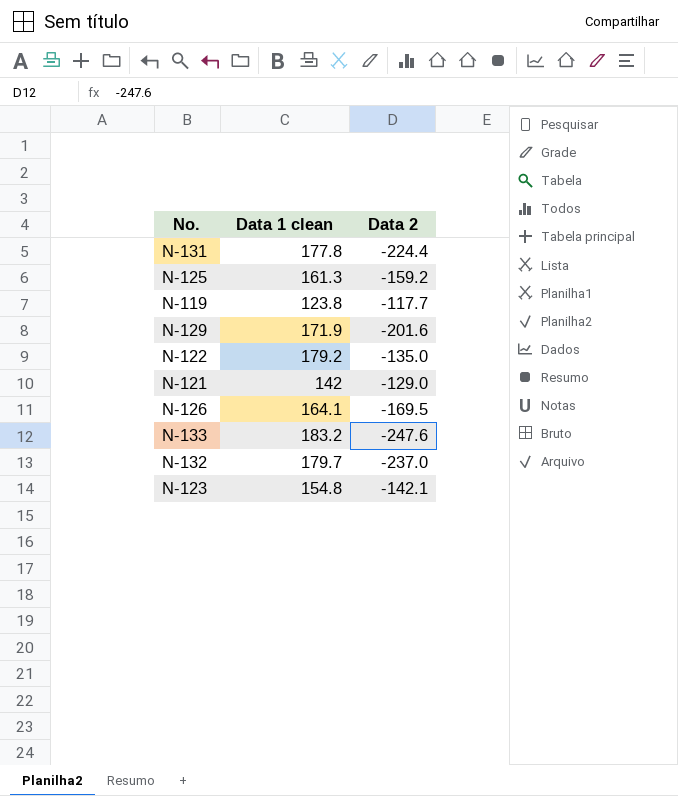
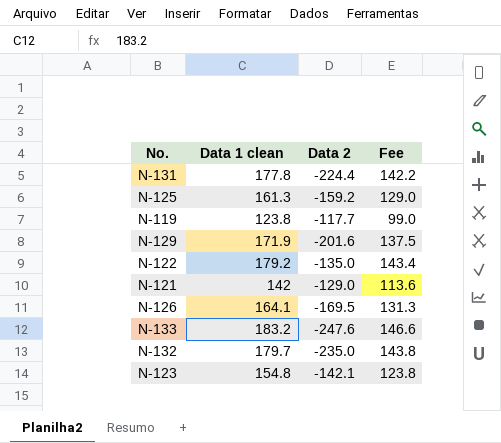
column Fee | formula: none -> [Data 1 clean] * 0.8
N-132 | Data 2: -237.0 -> -235.0

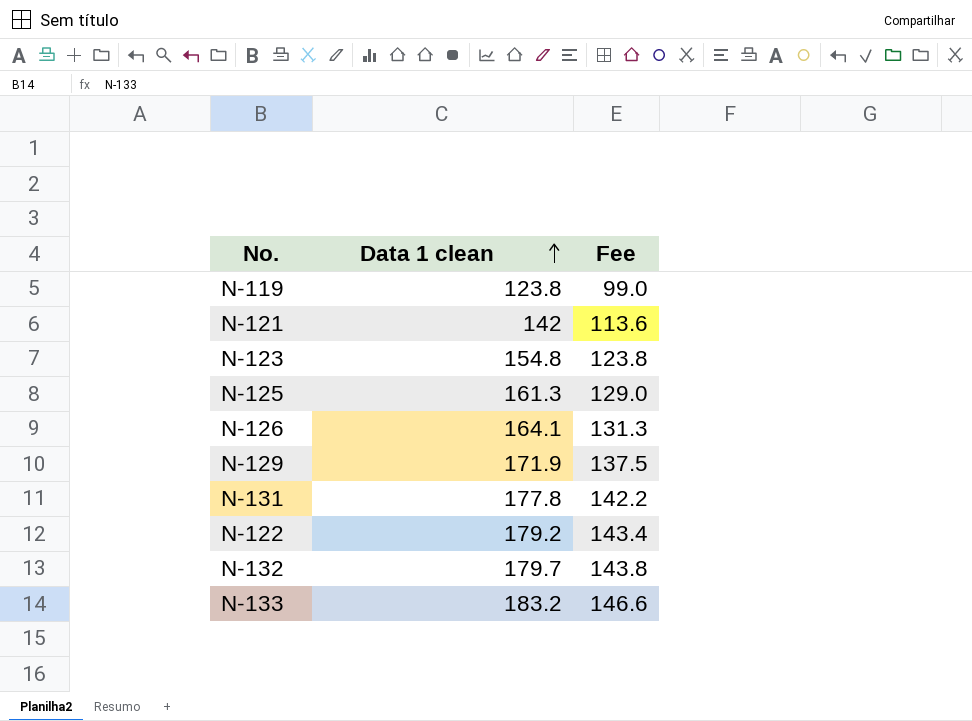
row order: none -> Data 1 clean ascending
column Data 2 | position: 3 -> none

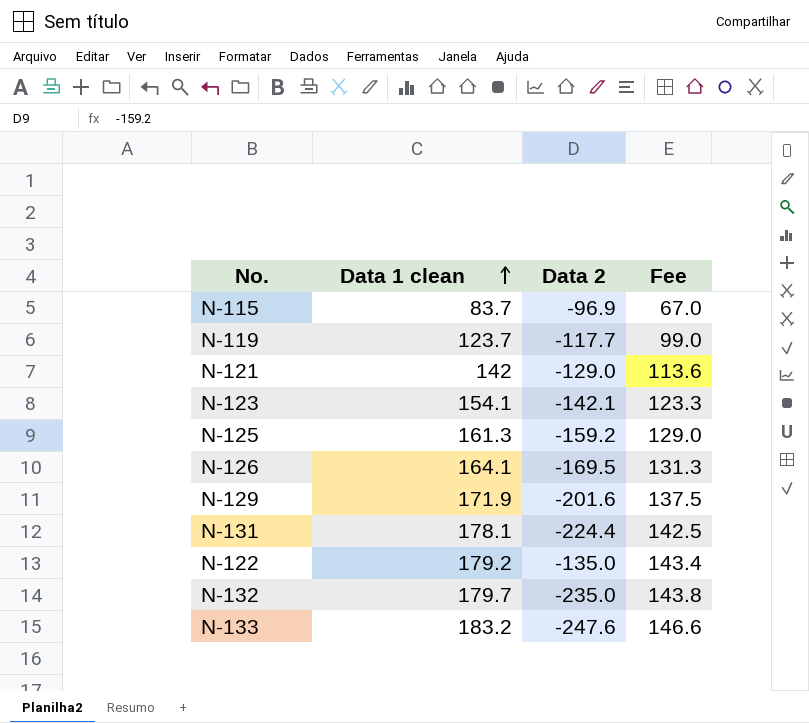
column Data 2 | position: none -> 3
row N-115: none -> 83.7 | -96.9 | 67.0
N-119 | Data 1 clean: 123.8 -> 123.7
N-123 | Data 1 clean: 154.8 -> 154.1
N-123 | Fee: 123.8 -> 123.3
N-131 | Data 1 clean: 177.8 -> 178.1
N-131 | Fee: 142.2 -> 142.5

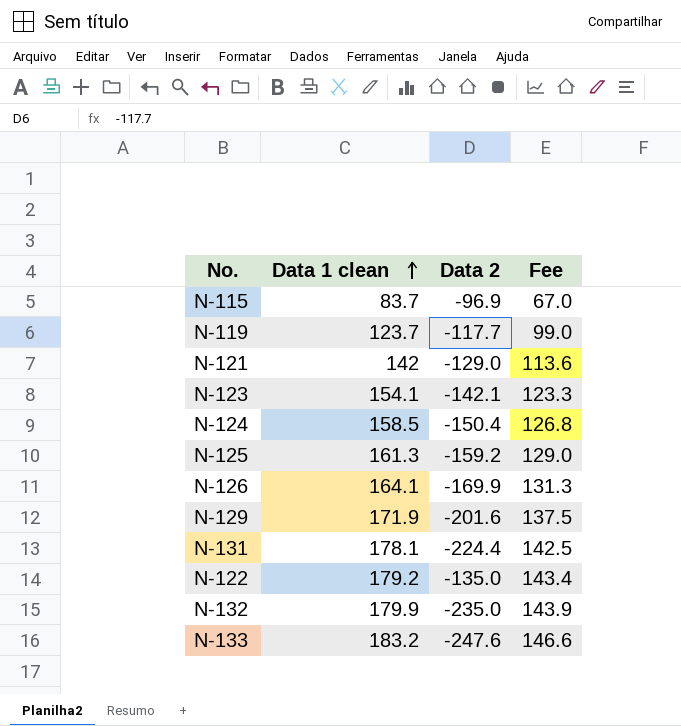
row N-124: none -> 158.5 | -150.4 | 126.8
N-126 | Data 2: -169.5 -> -169.9
N-132 | Data 1 clean: 179.7 -> 179.9
N-132 | Fee: 143.8 -> 143.9

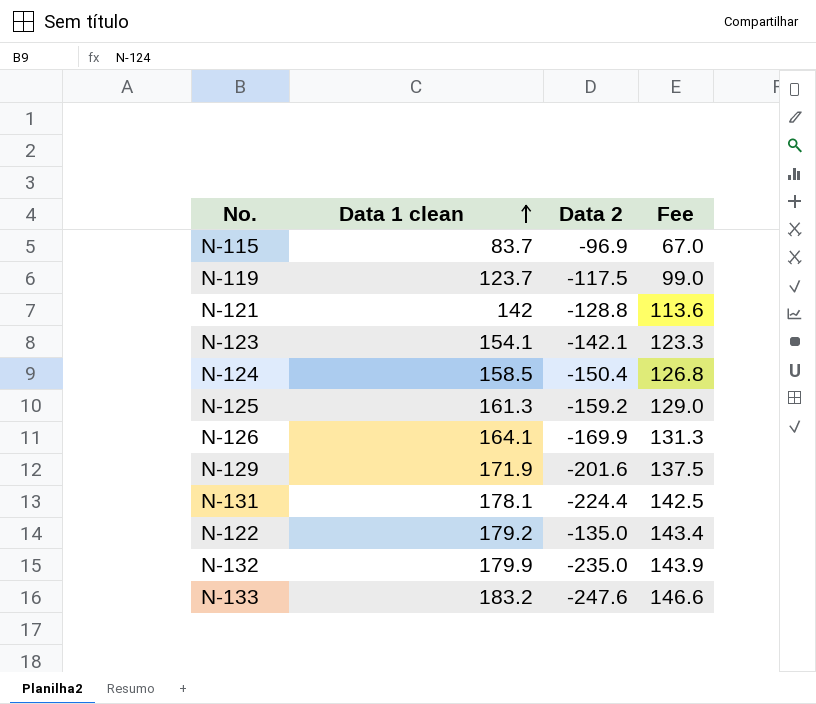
N-119 | Data 2: -117.7 -> -117.5
N-121 | Data 2: -129.0 -> -128.8

